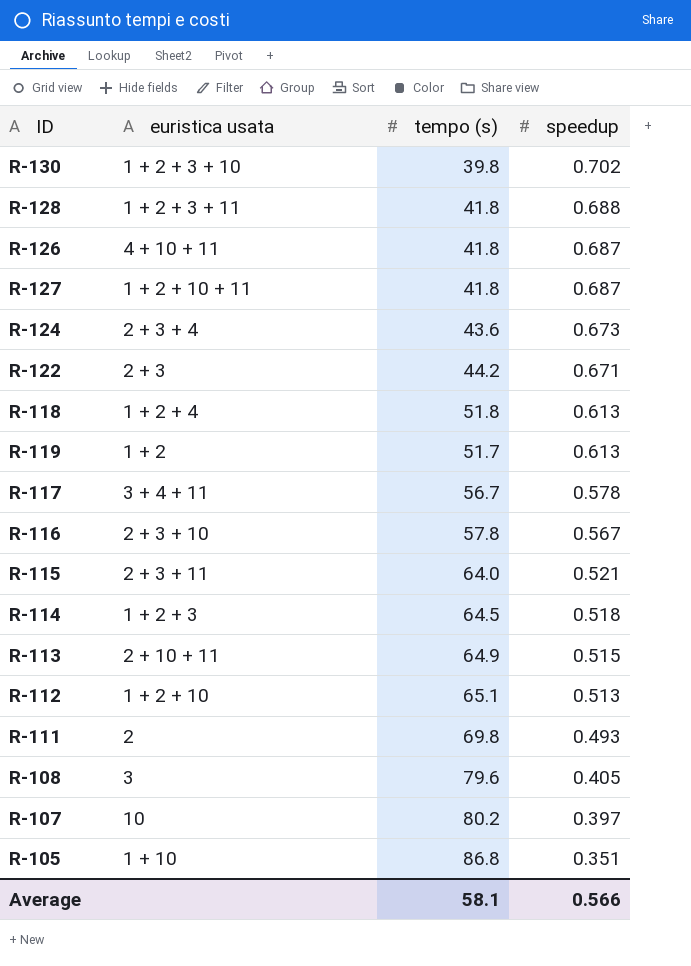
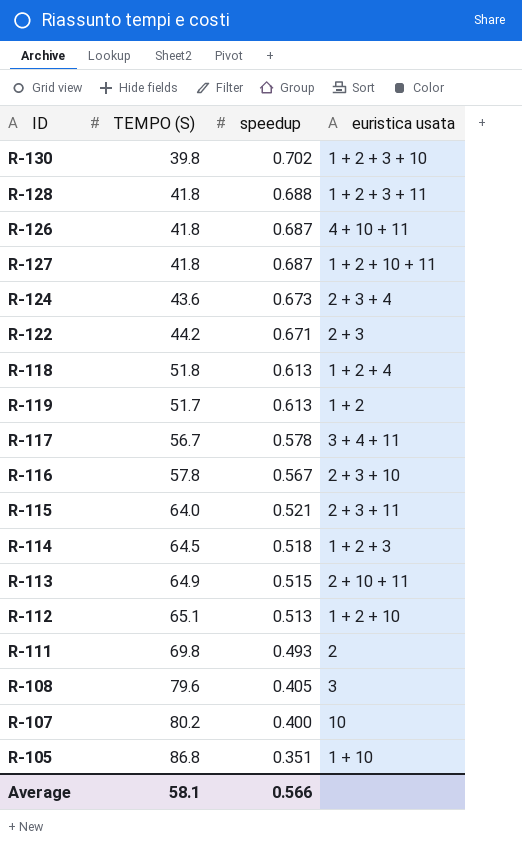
column name: tempo (s) -> TEMPO (S)
column euristica usata | position: 2 -> 4
R-107 | speedup: 0.397 -> 0.400

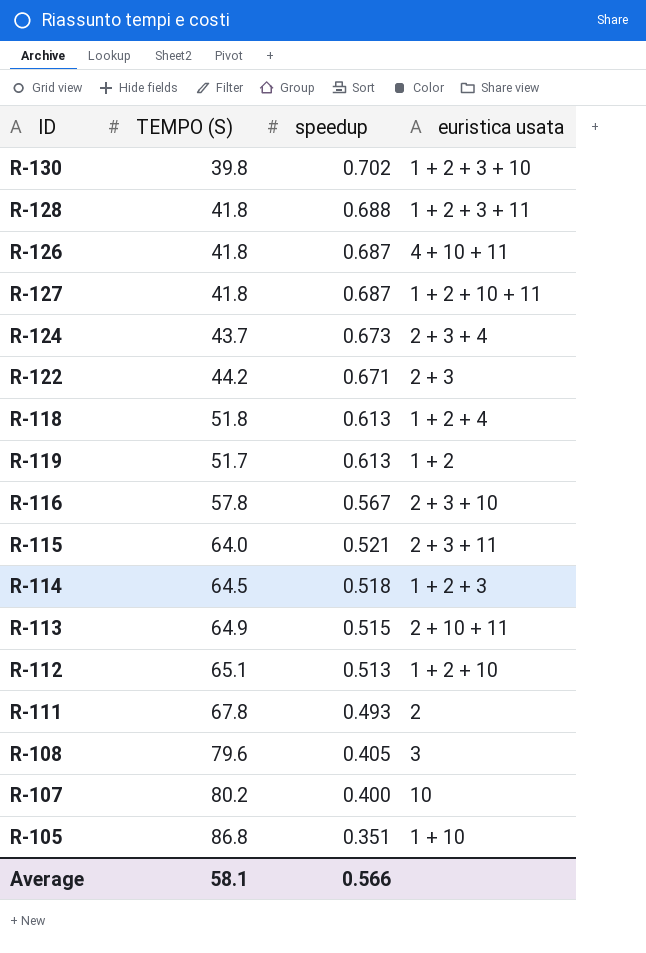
row R-117: 56.7 | 0.578 | 3 + 4 + 11 -> none
R-124 | TEMPO (S): 43.6 -> 43.7
R-111 | TEMPO (S): 69.8 -> 67.8

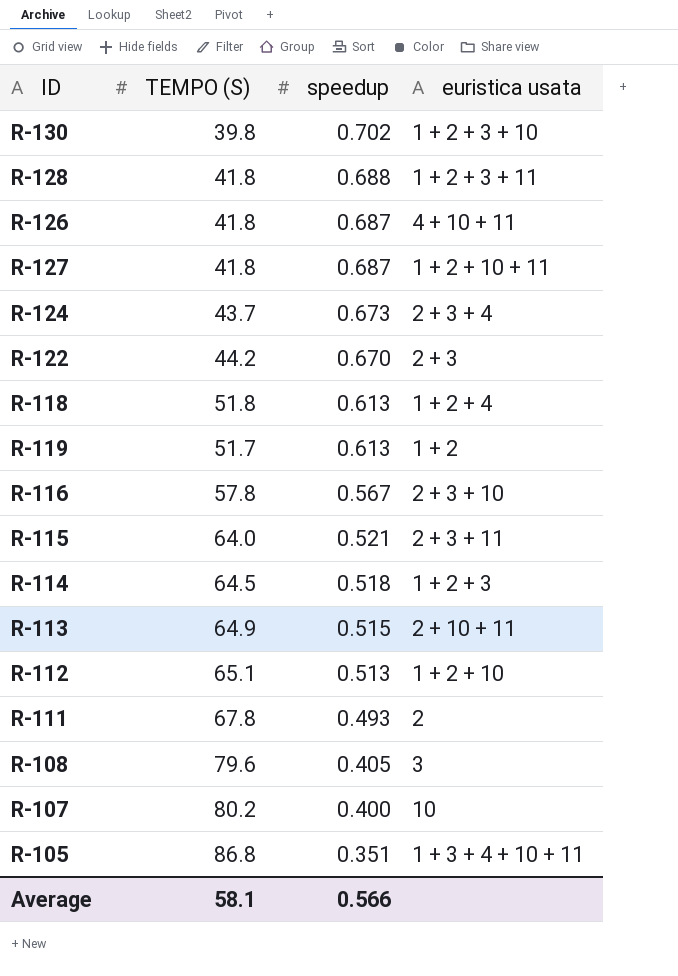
R-122 | speedup: 0.671 -> 0.670
R-105 | euristica usata: 1 + 10 -> 1 + 3 + 4 + 10 + 11

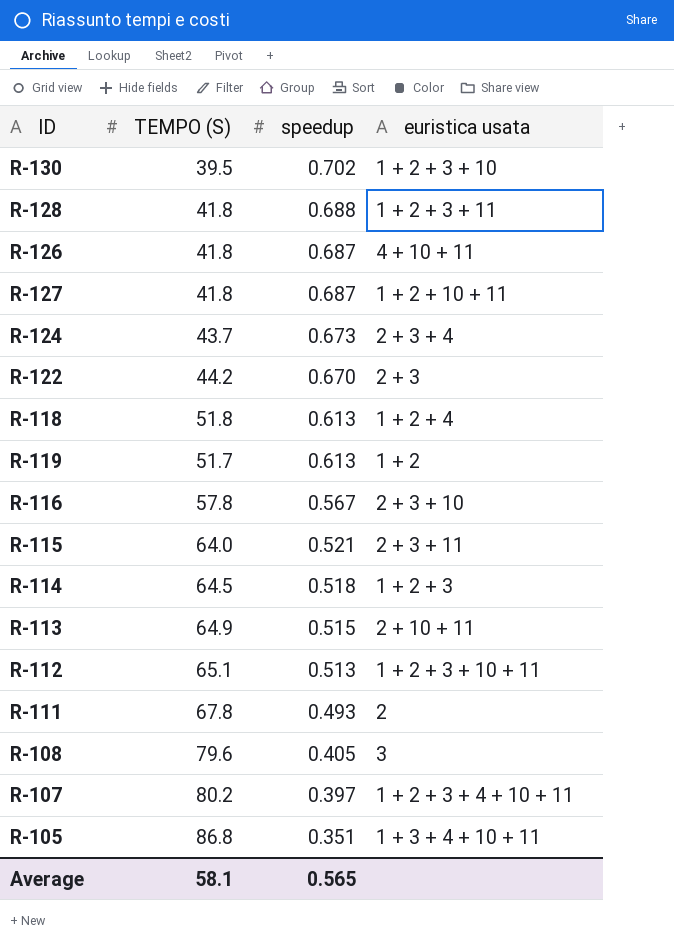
R-130 | TEMPO (S): 39.8 -> 39.5
R-112 | euristica usata: 1 + 2 + 10 -> 1 + 2 + 3 + 10 + 11
R-107 | speedup: 0.400 -> 0.397
R-107 | euristica usata: 10 -> 1 + 2 + 3 + 4 + 10 + 11
Average | speedup: 0.566 -> 0.565

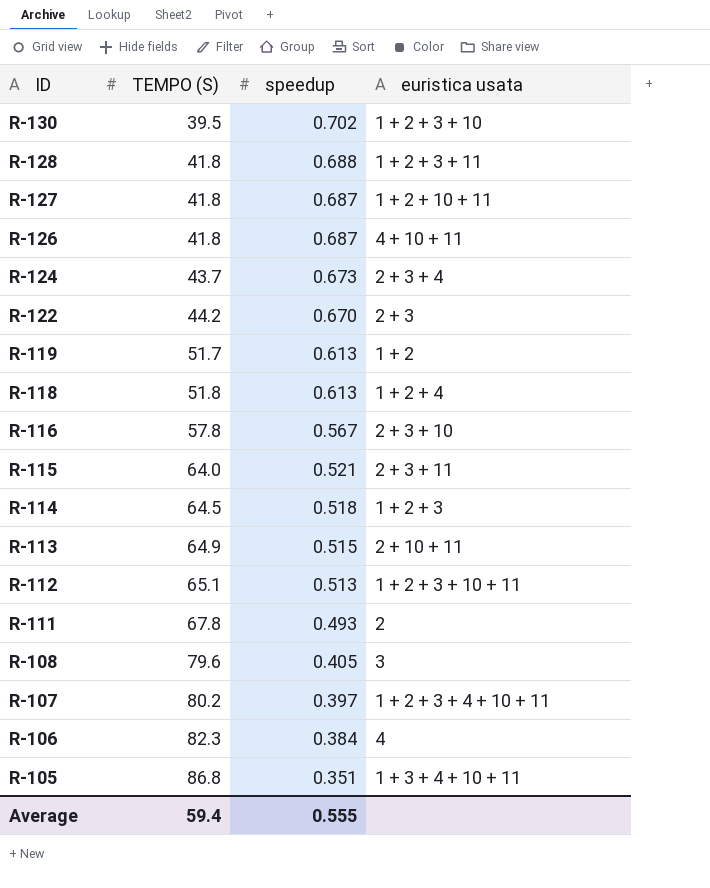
row order: speedup descending -> ID descending
row R-106: none -> 82.3 | 0.384 | 4
Average | TEMPO (S): 58.1 -> 59.4
Average | speedup: 0.565 -> 0.555

